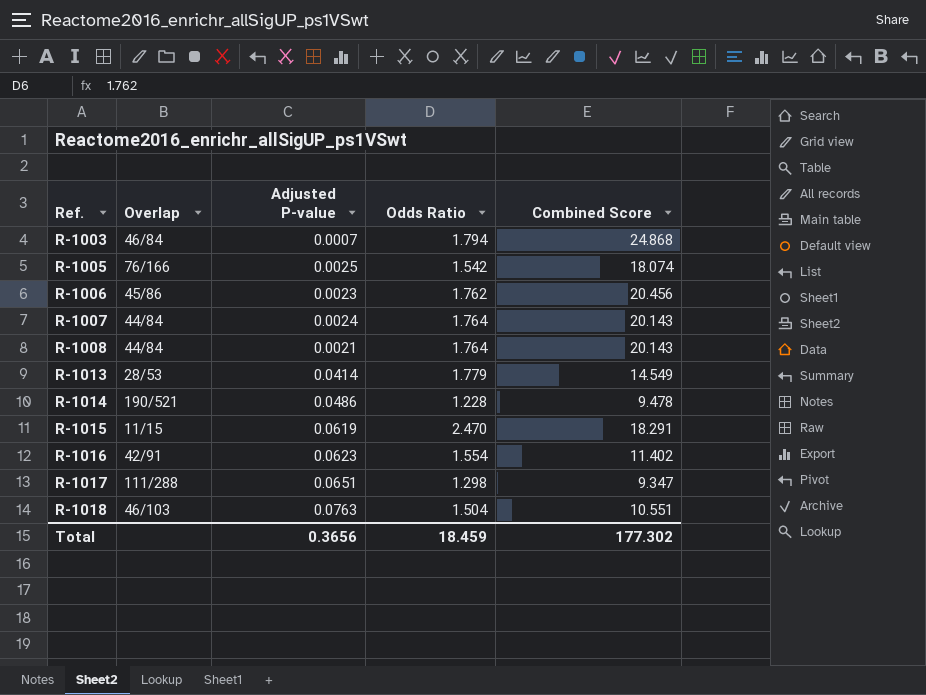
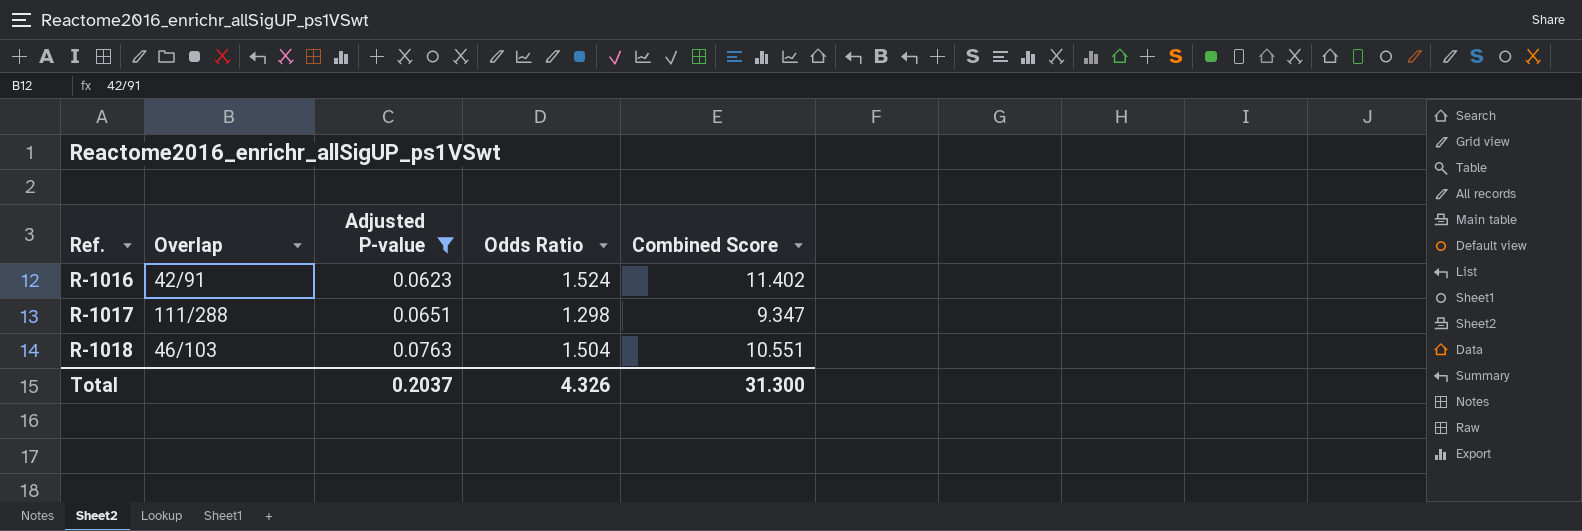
filter: none -> Adjusted P-value >= 0.0623
R-1016 | Odds Ratio: 1.554 -> 1.524
Total | Adjusted P-value: 0.3656 -> 0.2037
Total | Odds Ratio: 18.459 -> 4.326
Total | Combined Score: 177.302 -> 31.300

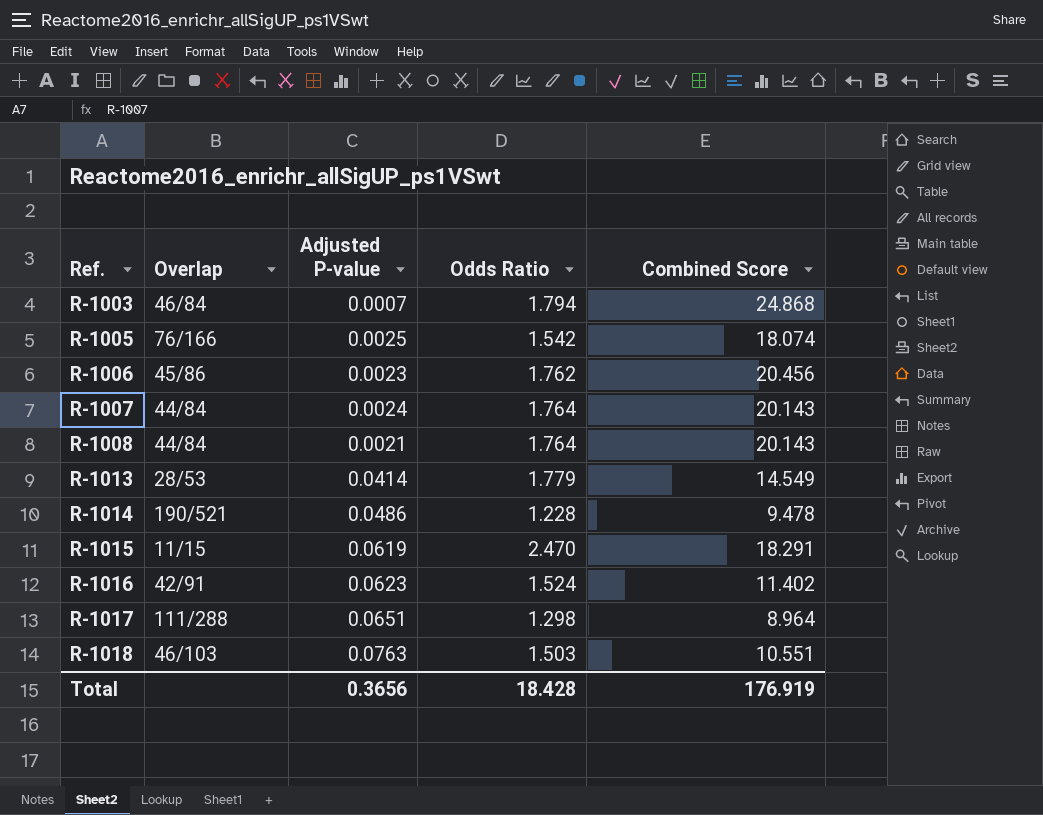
filter: Adjusted P-value >= 0.0623 -> none
R-1017 | Combined Score: 9.347 -> 8.964
R-1018 | Odds Ratio: 1.504 -> 1.503
Total | Adjusted P-value: 0.2037 -> 0.3656
Total | Odds Ratio: 4.326 -> 18.428
Total | Combined Score: 31.300 -> 176.919

